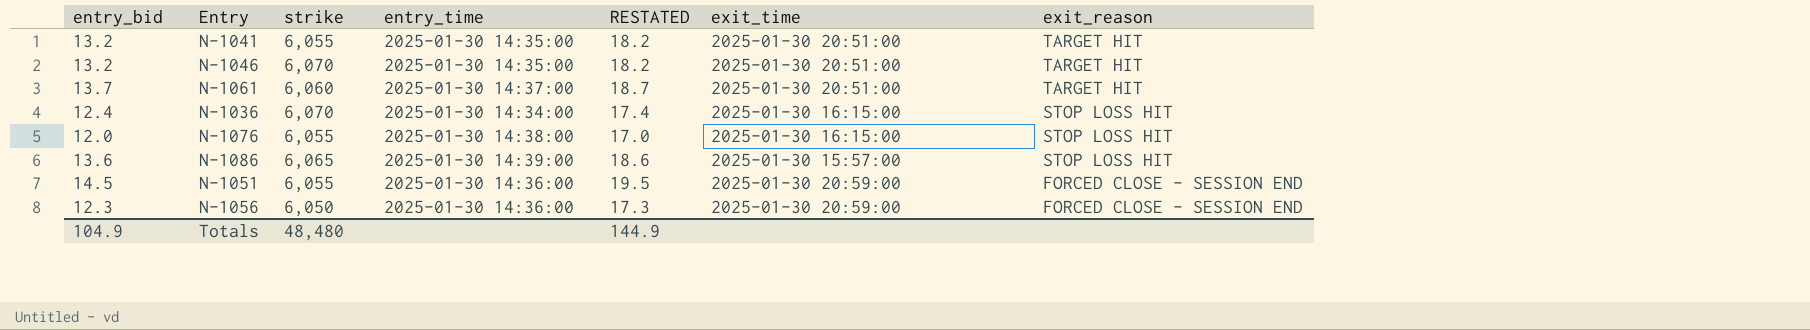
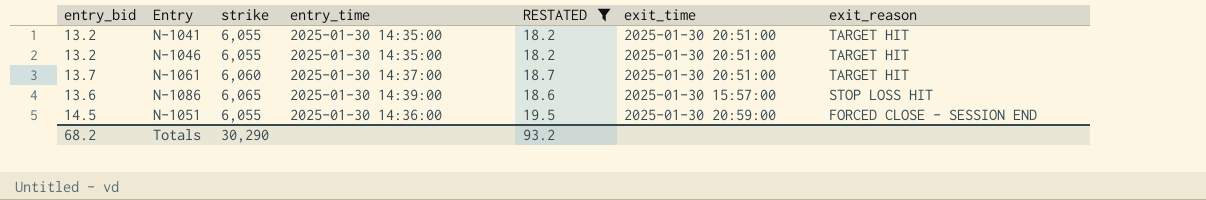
filter: none -> RESTATED >= 18.2
N-1046 | strike: 6,070 -> 6,055
Totals | entry_bid: 104.9 -> 68.2
Totals | strike: 48,480 -> 30,290
Totals | RESTATED: 144.9 -> 93.2

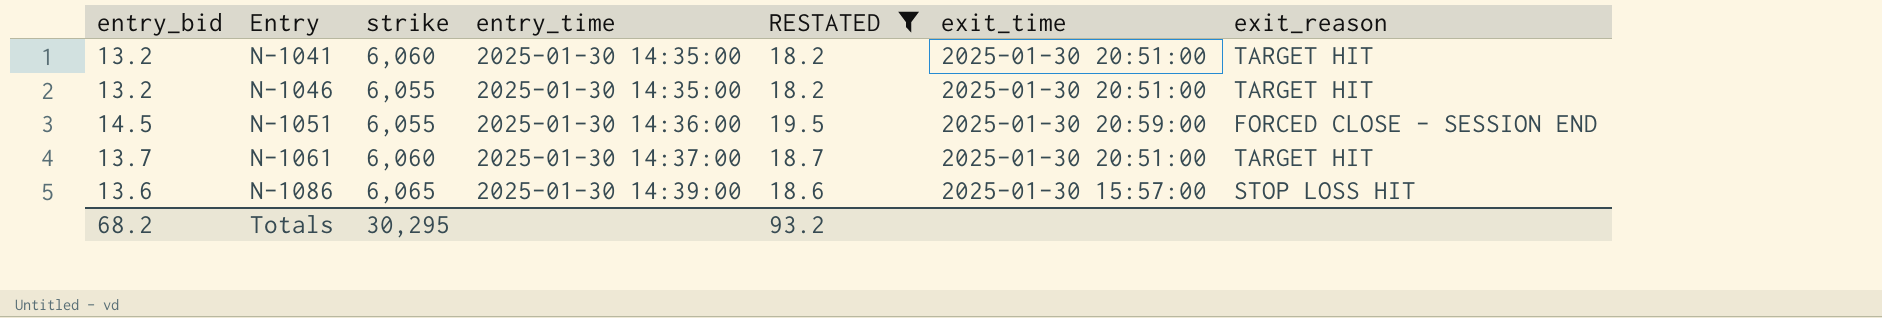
row order: exit_reason descending -> Entry ascending
N-1041 | strike: 6,055 -> 6,060
Totals | strike: 30,290 -> 30,295

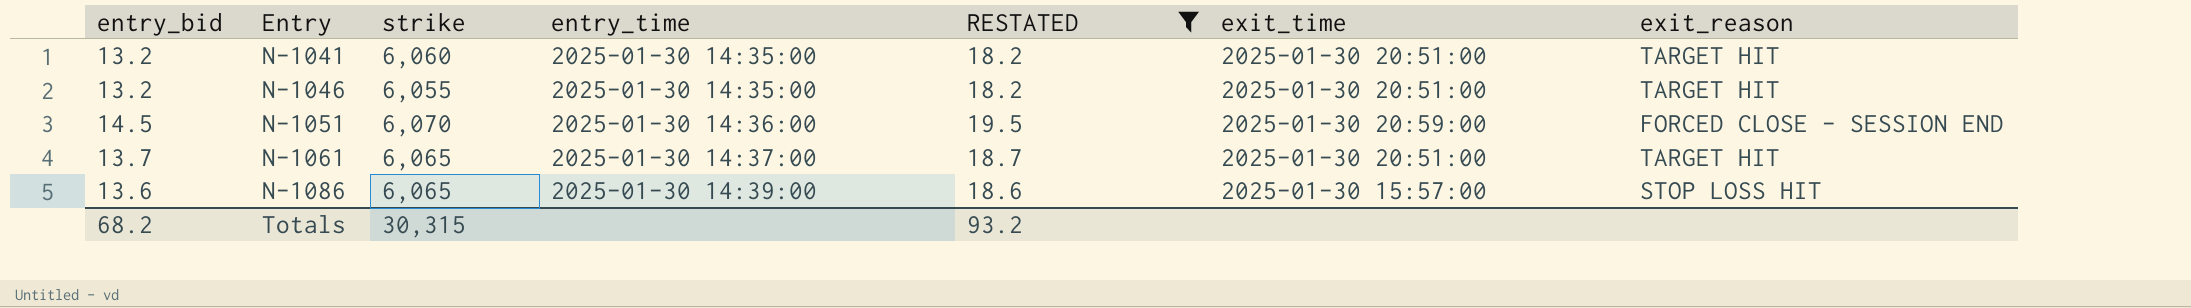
N-1051 | strike: 6,055 -> 6,070
N-1061 | strike: 6,060 -> 6,065
Totals | strike: 30,295 -> 30,315

